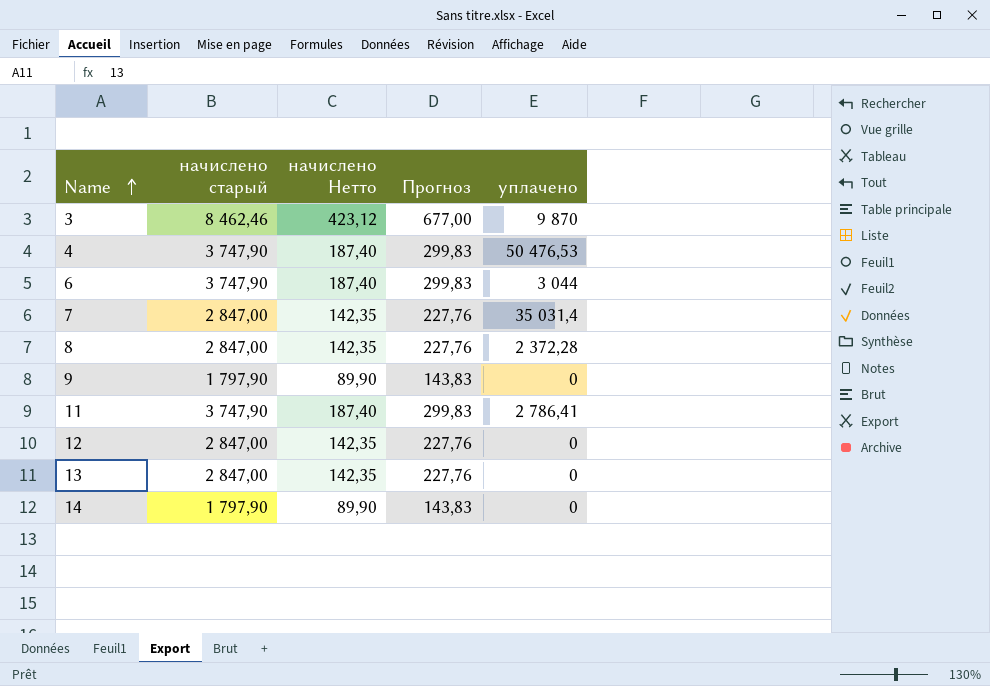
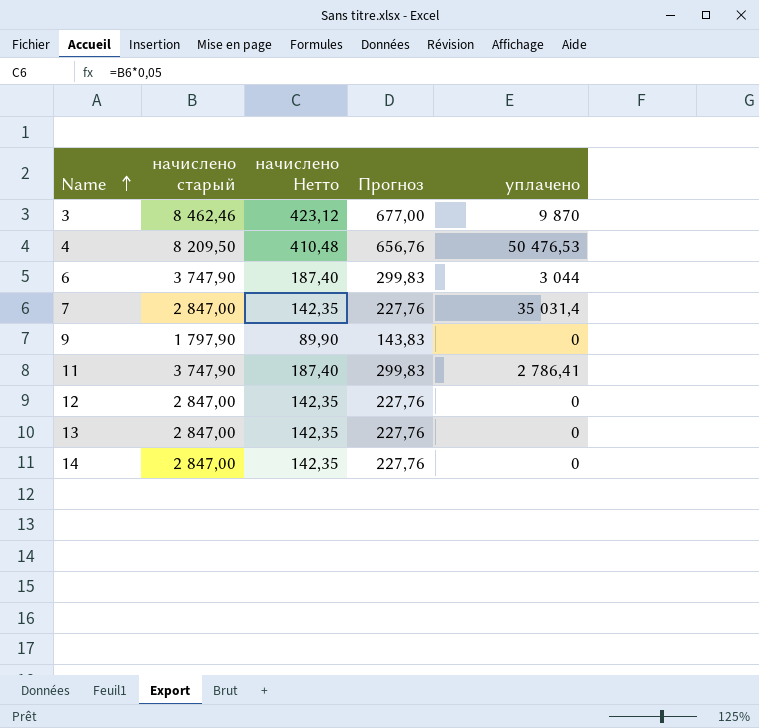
row 8: 2 847,00 | 142,35 | 227,76 | 2 372,28 -> none
4 | начислено старый: 3 747,90 -> 8 209,50
4 | начислено Нетто: 187,40 -> 410,48
4 | Прогноз: 299,83 -> 656,76
14 | начислено старый: 1 797,90 -> 2 847,00
14 | начислено Нетто: 89,90 -> 142,35
14 | Прогноз: 143,83 -> 227,76

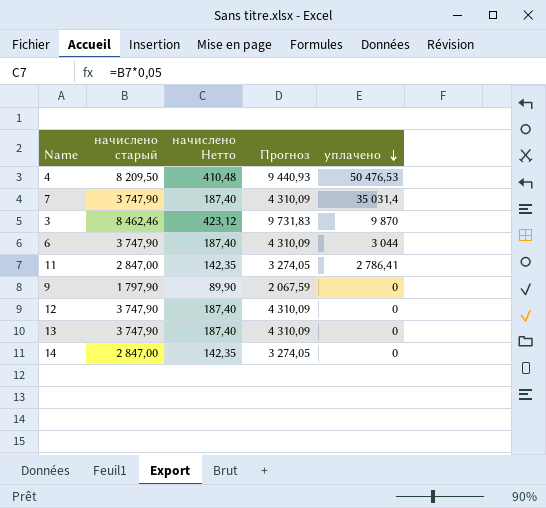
row order: Name ascending -> уплачено descending
column Прогноз | formula: [начислено старый] * 0,08 -> [начислено старый] * 1,15
7 | начислено старый: 2 847,00 -> 3 747,90
7 | начислено Нетто: 142,35 -> 187,40
11 | начислено старый: 3 747,90 -> 2 847,00
11 | начислено Нетто: 187,40 -> 142,35
12 | начислено старый: 2 847,00 -> 3 747,90
12 | начислено Нетто: 142,35 -> 187,40
13 | начислено старый: 2 847,00 -> 3 747,90
13 | начислено Нетто: 142,35 -> 187,40

